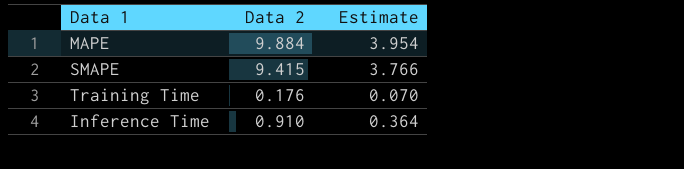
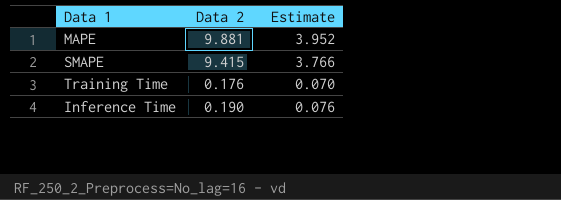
MAPE | Data 2: 9.884 -> 9.881
MAPE | Estimate: 3.954 -> 3.952
Inference Time | Data 2: 0.910 -> 0.190
Inference Time | Estimate: 0.364 -> 0.076

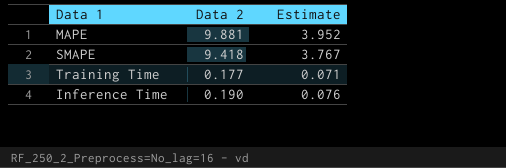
SMAPE | Data 2: 9.415 -> 9.418
SMAPE | Estimate: 3.766 -> 3.767
Training Time | Data 2: 0.176 -> 0.177
Training Time | Estimate: 0.070 -> 0.071

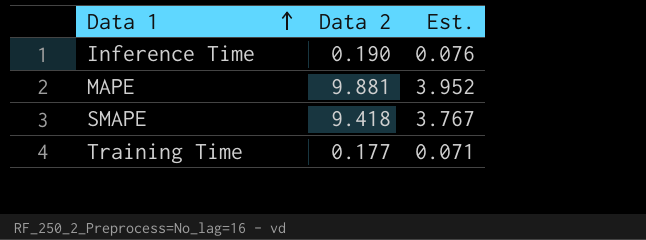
row order: none -> Data 1 ascending
column name: Estimate -> Est.

